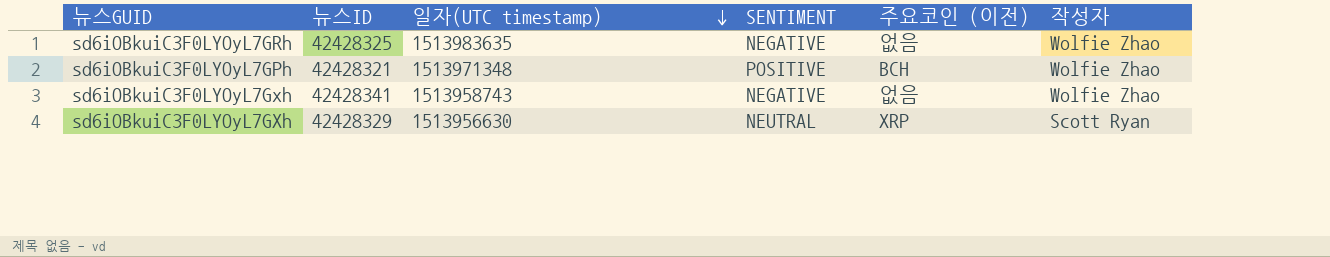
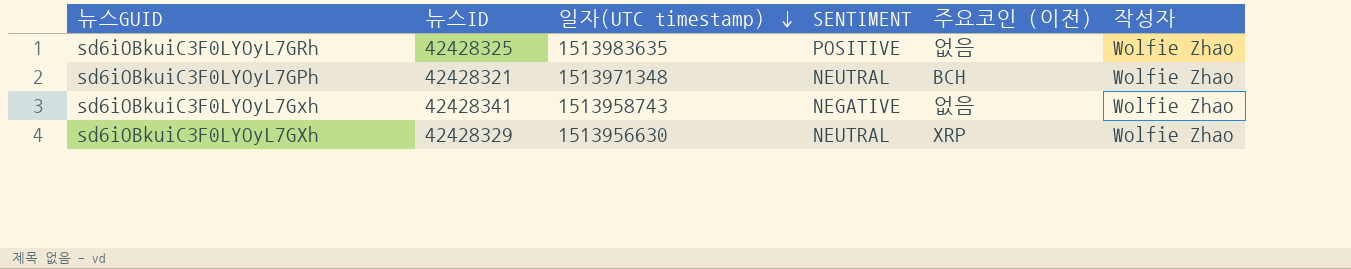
sd6iOBkuiC3F0LYOyL7GRh | SENTIMENT: NEGATIVE -> POSITIVE
sd6iOBkuiC3F0LYOyL7GPh | SENTIMENT: POSITIVE -> NEUTRAL
sd6iOBkuiC3F0LYOyL7GXh | 작성자: Scott Ryan -> Wolfie Zhao

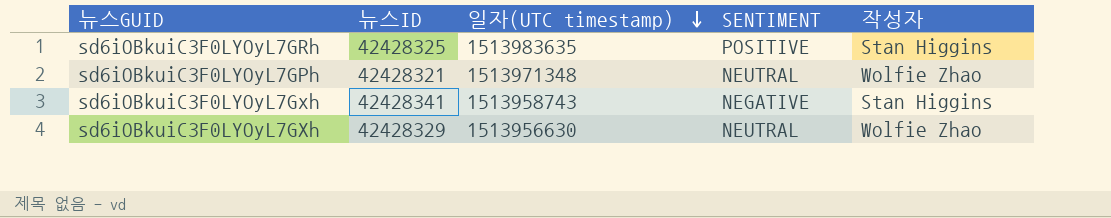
column 주요코인 (이전) | position: 5 -> none
sd6iOBkuiC3F0LYOyL7GRh | 작성자: Wolfie Zhao -> Stan Higgins
sd6iOBkuiC3F0LYOyL7Gxh | 작성자: Wolfie Zhao -> Stan Higgins

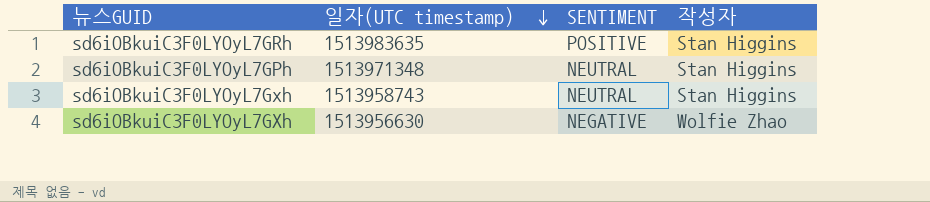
column 뉴스ID | position: 2 -> none
sd6iOBkuiC3F0LYOyL7GPh | 작성자: Wolfie Zhao -> Stan Higgins
sd6iOBkuiC3F0LYOyL7Gxh | SENTIMENT: NEGATIVE -> NEUTRAL
sd6iOBkuiC3F0LYOyL7GXh | SENTIMENT: NEUTRAL -> NEGATIVE

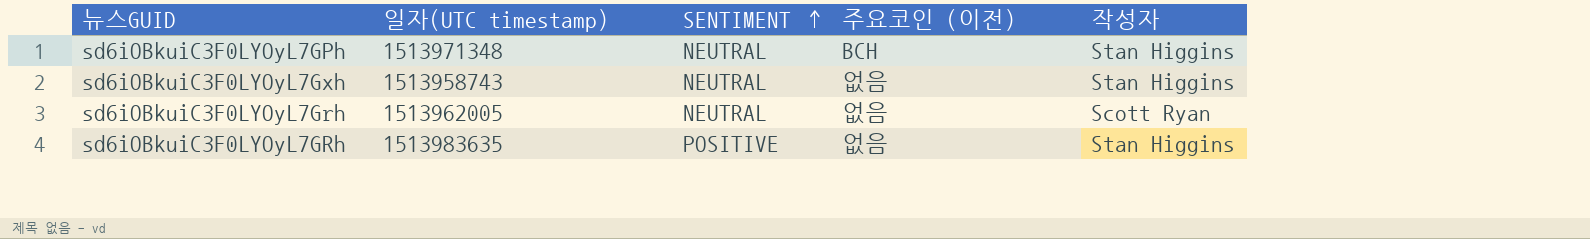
row order: 일자(UTC timestamp) descending -> SENTIMENT ascending
column 주요코인 (이전) | position: none -> 4
row sd6iOBkuiC3F0LYOyL7GXh: 1513956630 | NEGATIVE | Wolfie Zhao -> none
row sd6iOBkuiC3F0LYOyL7Grh: none -> 1513962005 | NEUTRAL | 없음 | Scott Ryan

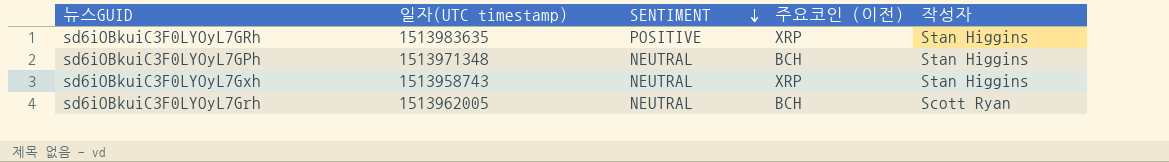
row order: SENTIMENT ascending -> SENTIMENT descending
sd6iOBkuiC3F0LYOyL7GRh | 주요코인 (이전): 없음 -> XRP
sd6iOBkuiC3F0LYOyL7Gxh | 주요코인 (이전): 없음 -> XRP
sd6iOBkuiC3F0LYOyL7Grh | 주요코인 (이전): 없음 -> BCH

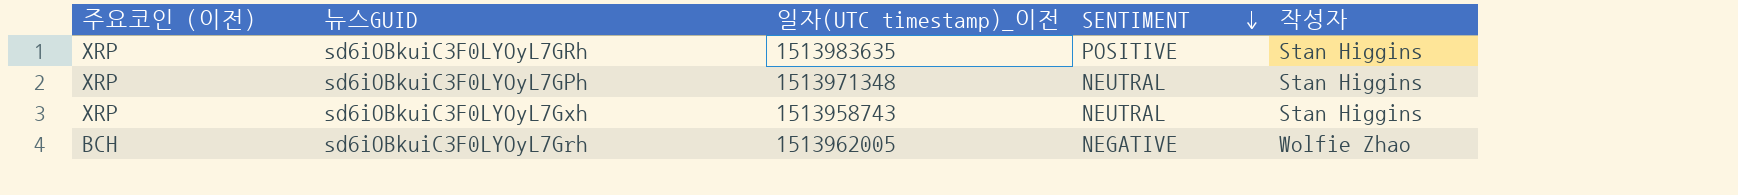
column 주요코인 (이전) | position: 4 -> 1
column name: 일자(UTC timestamp) -> 일자(UTC timestamp)_이전
sd6iOBkuiC3F0LYOyL7GPh | 주요코인 (이전): BCH -> XRP
sd6iOBkuiC3F0LYOyL7Grh | SENTIMENT: NEUTRAL -> NEGATIVE
sd6iOBkuiC3F0LYOyL7Grh | 작성자: Scott Ryan -> Wolfie Zhao

